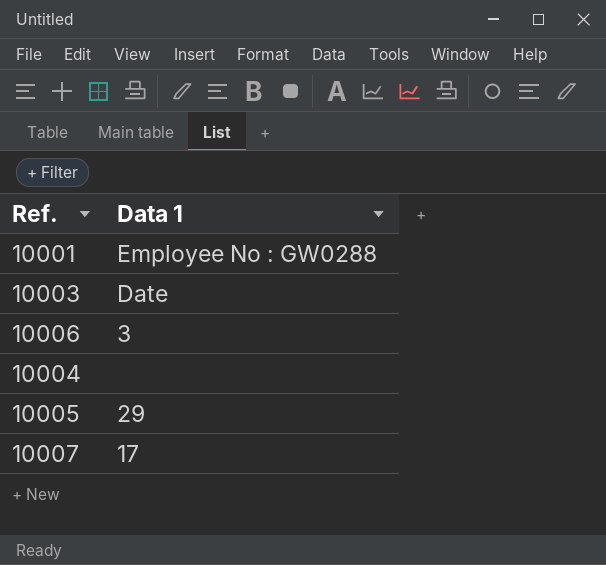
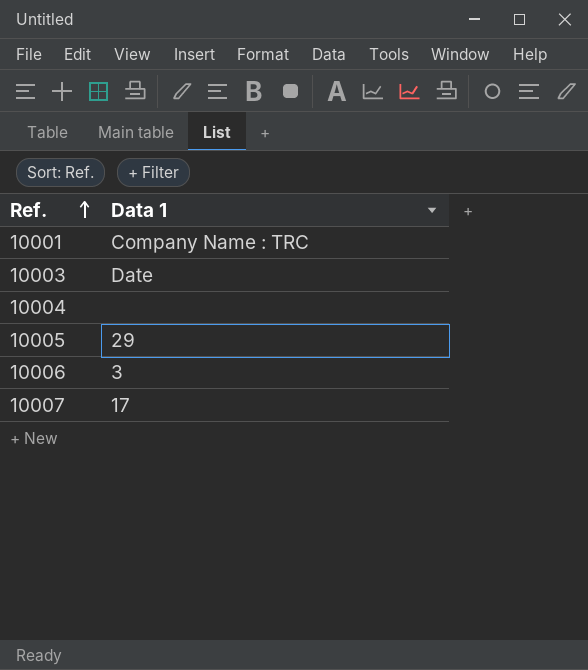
row order: none -> Ref. ascending
10001 | Data 1: Employee No : GW0288 -> Company Name : TRC

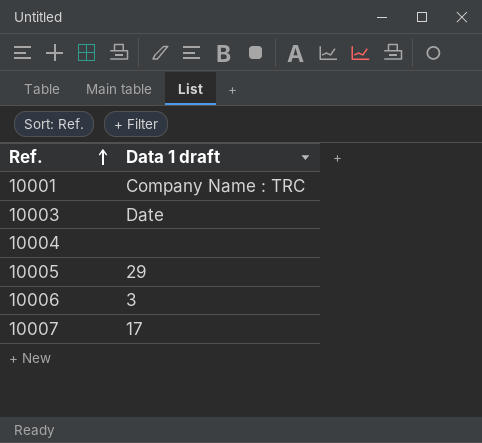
column name: Data 1 -> Data 1 draft

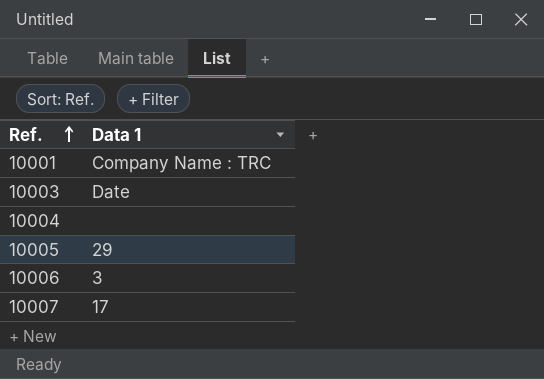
column name: Data 1 draft -> Data 1

